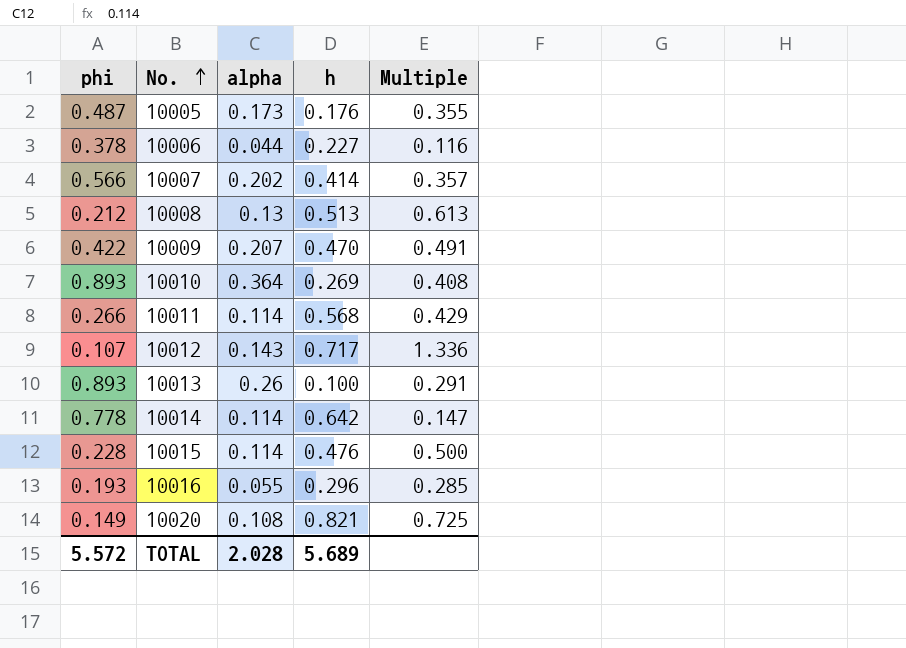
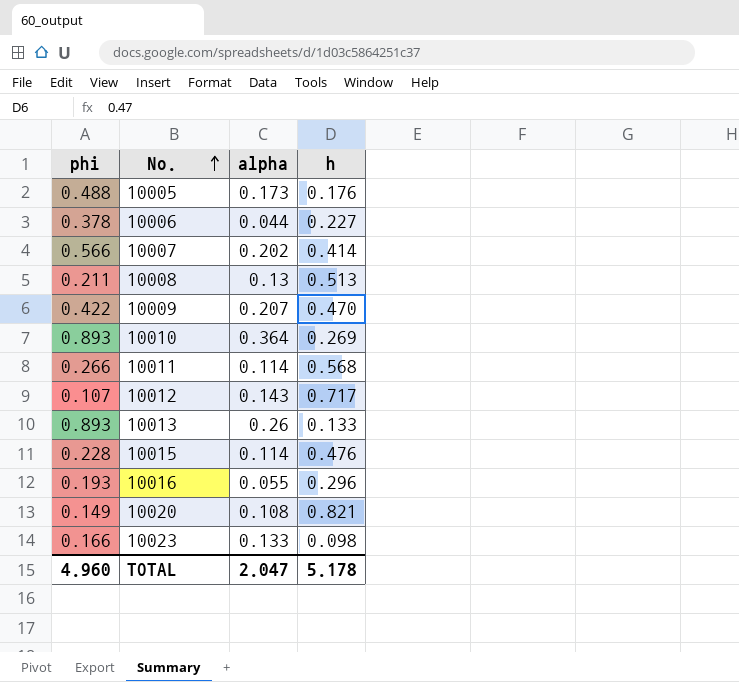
column Multiple | formula: [alpha] / [phi] -> none
row 10014: 0.778 | 0.114 | 0.642 | 0.147 -> none
10005 | phi: 0.487 -> 0.488
10008 | phi: 0.212 -> 0.211
10013 | h: 0.100 -> 0.133
row 10023: none -> 0.166 | 0.133 | 0.098
TOTAL | phi: 5.572 -> 4.960
TOTAL | alpha: 2.028 -> 2.047
TOTAL | h: 5.689 -> 5.178

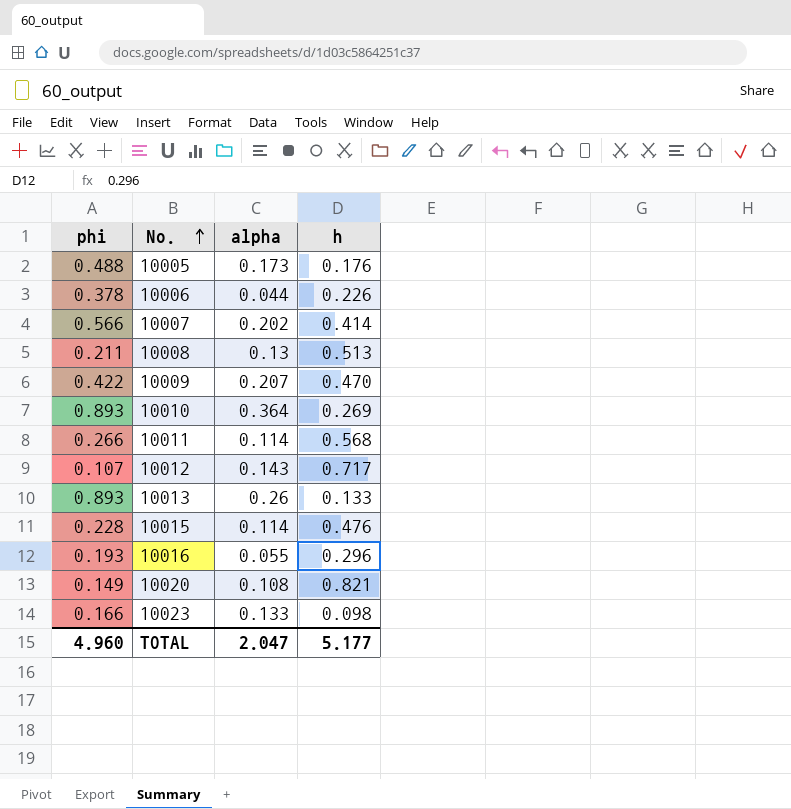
10006 | h: 0.227 -> 0.226
TOTAL | h: 5.178 -> 5.177

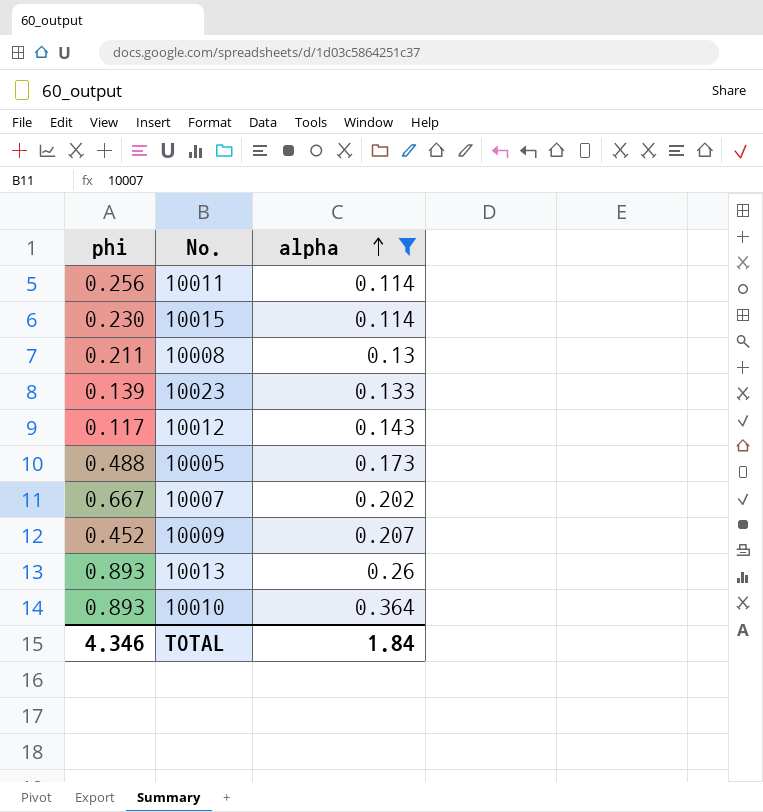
filter: none -> alpha >= 0.114
row order: No. ascending -> alpha ascending
column h | position: 4 -> none
10011 | phi: 0.266 -> 0.256
10015 | phi: 0.228 -> 0.230
10023 | phi: 0.166 -> 0.139
10012 | phi: 0.107 -> 0.117
10007 | phi: 0.566 -> 0.667
10009 | phi: 0.422 -> 0.452
TOTAL | phi: 4.960 -> 4.346
TOTAL | alpha: 2.047 -> 1.84

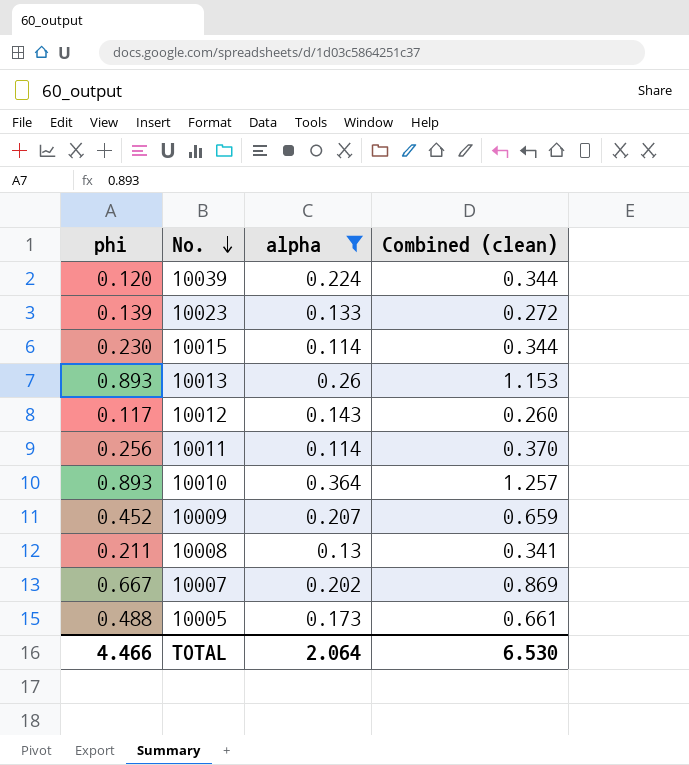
row order: alpha ascending -> No. descending
column Combined (clean) | formula: none -> [phi] + [alpha]
row 10039: none -> 0.120 | 0.224 | 0.344
TOTAL | phi: 4.346 -> 4.466
TOTAL | alpha: 1.84 -> 2.064

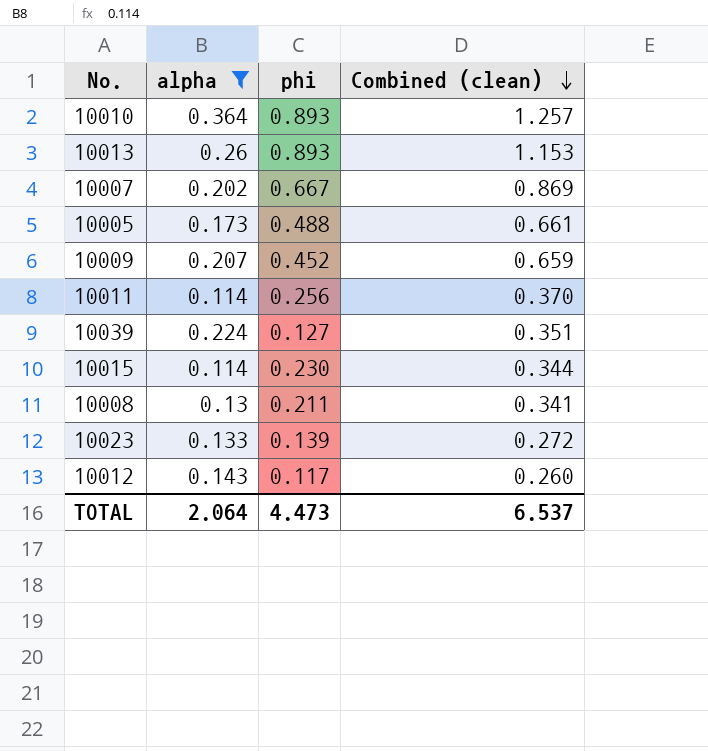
row order: No. descending -> Combined (clean) descending
column phi | position: 1 -> 3
10039 | phi: 0.120 -> 0.127
10039 | Combined (clean): 0.344 -> 0.351
TOTAL | phi: 4.466 -> 4.473
TOTAL | Combined (clean): 6.530 -> 6.537

